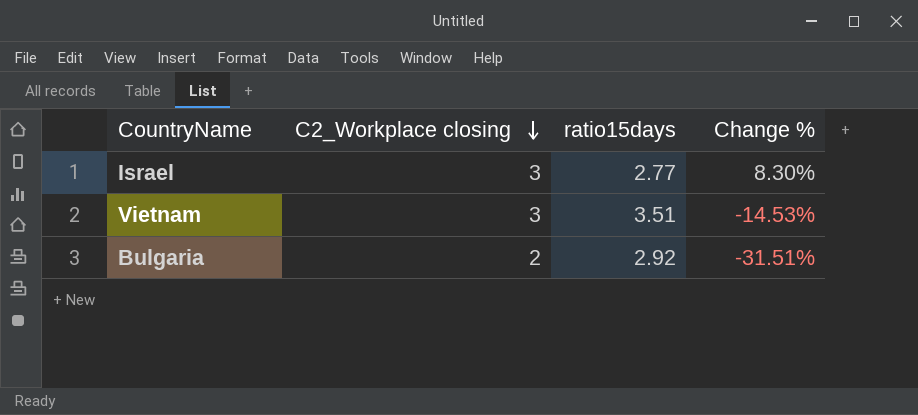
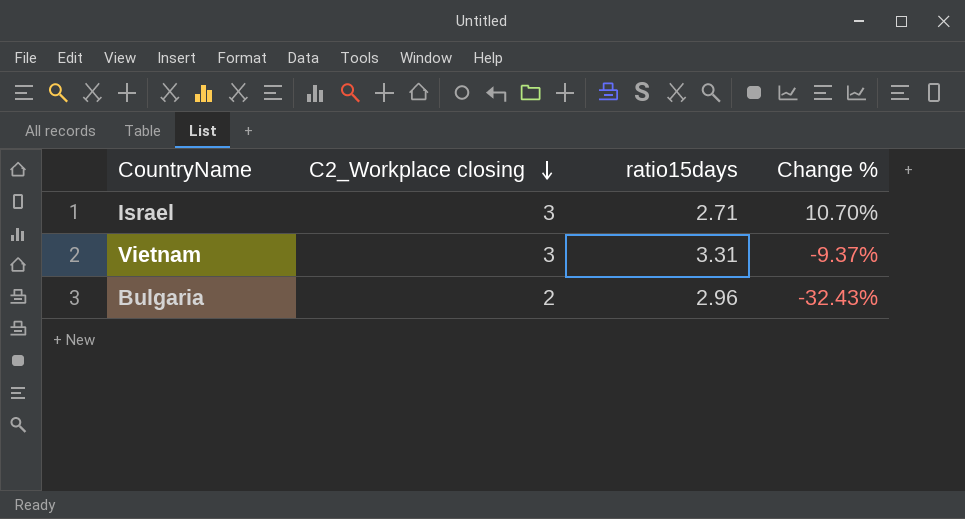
Israel | ratio15days: 2.77 -> 2.71
Israel | Change %: 8.30% -> 10.70%
Vietnam | ratio15days: 3.51 -> 3.31
Vietnam | Change %: -14.53% -> -9.37%
Bulgaria | ratio15days: 2.92 -> 2.96
Bulgaria | Change %: -31.51% -> -32.43%

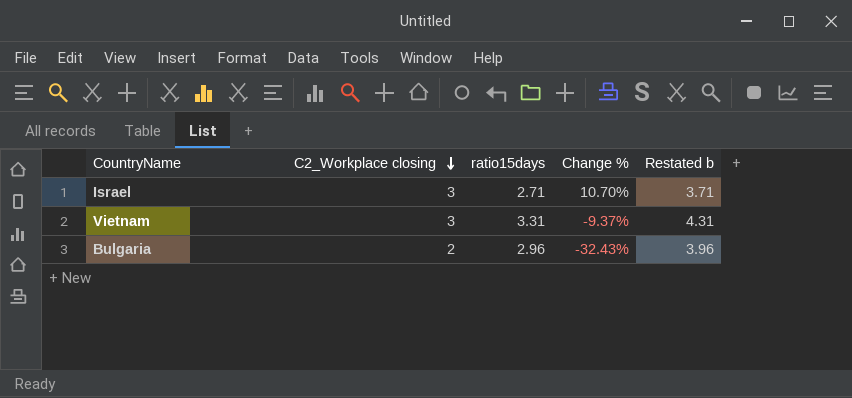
column Restated b | formula: none -> [ratio15days] + 1

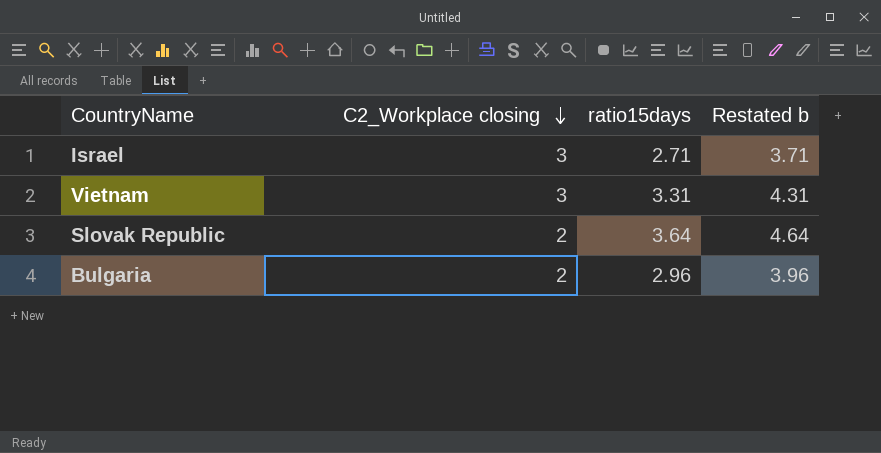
column Change % | formula: ([C2_Workplace closing] - [ratio15days]) / [ratio15days] -> none
row Slovak Republic: none -> 2 | 3.64 | 4.64

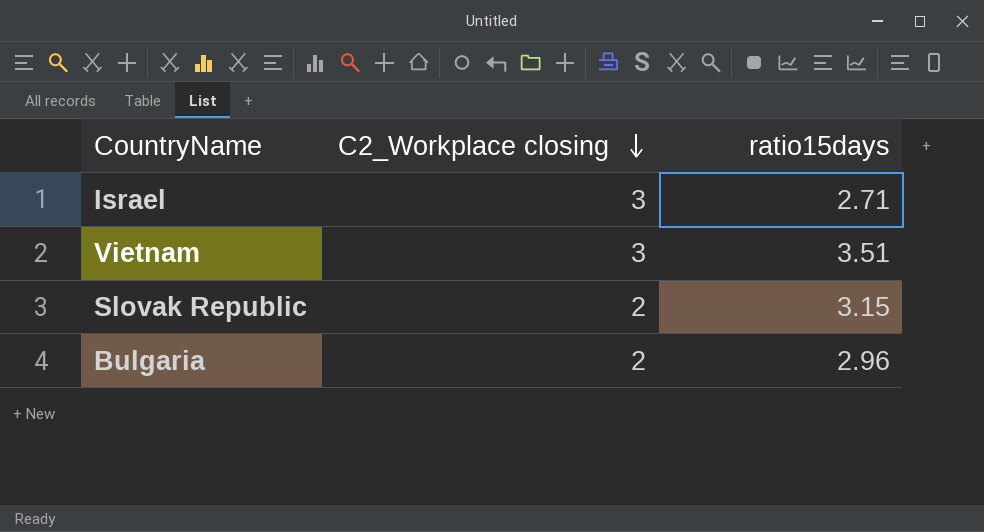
column Restated b | formula: [ratio15days] + 1 -> none
Vietnam | ratio15days: 3.31 -> 3.51
Slovak Republic | ratio15days: 3.64 -> 3.15

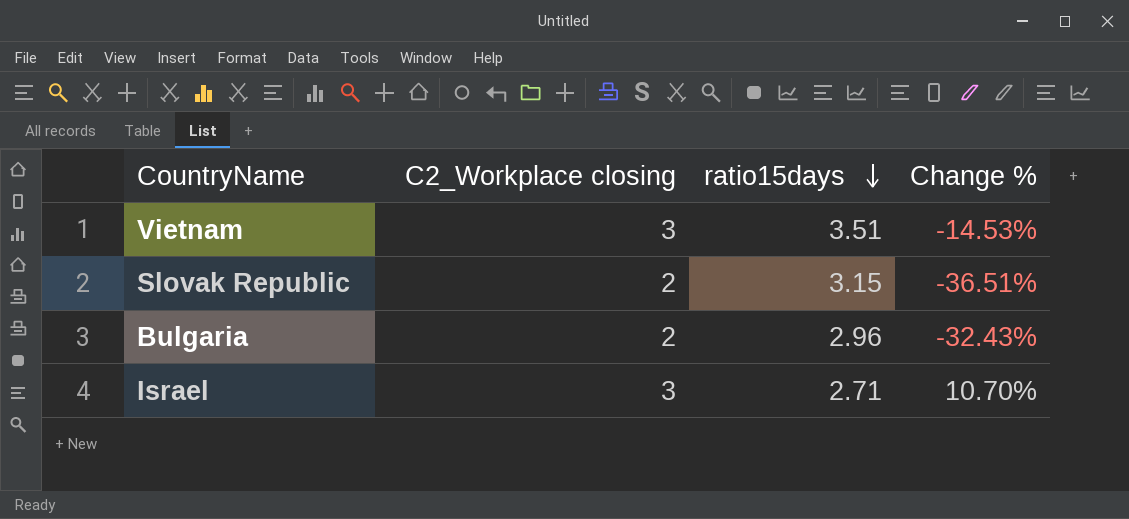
row order: C2_Workplace closing descending -> ratio15days descending
column Change % | formula: none -> ([C2_Workplace closing] - [ratio15days]) / [ratio15days]

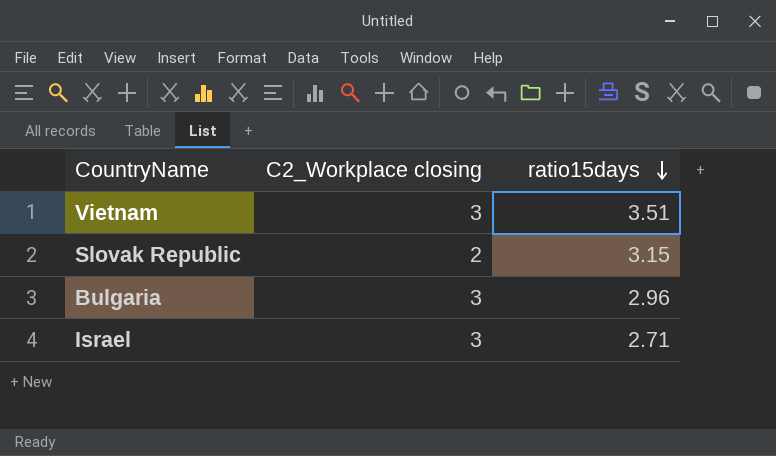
column Change % | formula: ([C2_Workplace closing] - [ratio15days]) / [ratio15days] -> none
Bulgaria | C2_Workplace closing: 2 -> 3

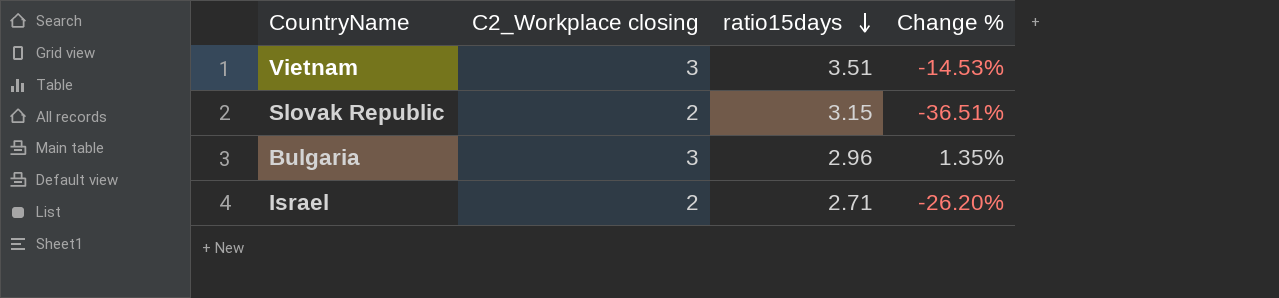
column Change % | formula: none -> ([C2_Workplace closing] - [ratio15days]) / [ratio15days]
Israel | C2_Workplace closing: 3 -> 2

